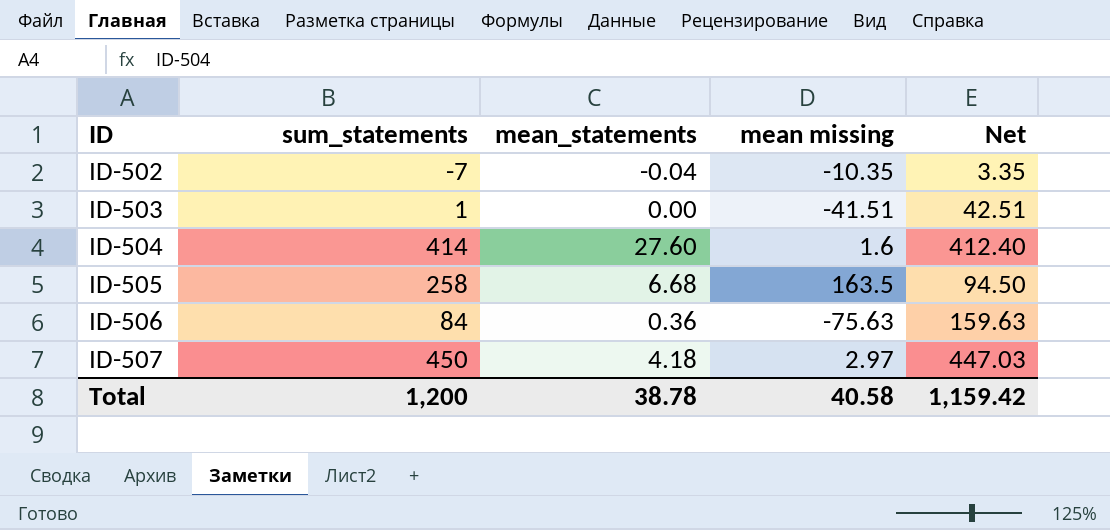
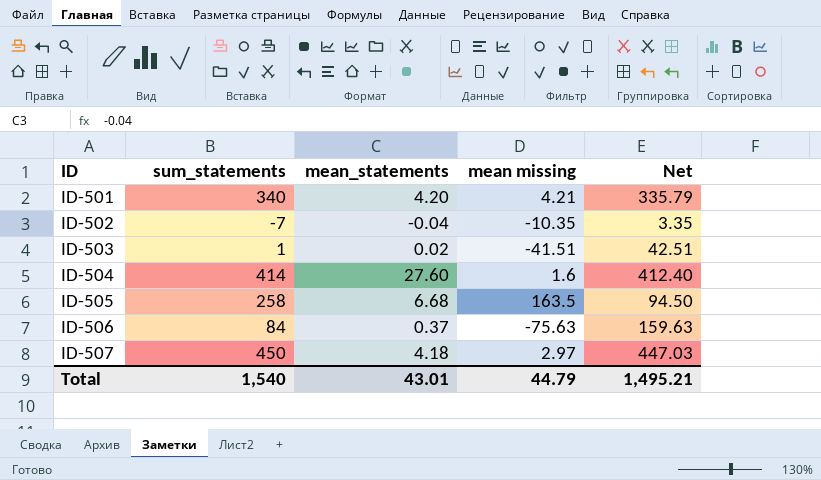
row ID-501: none -> 340 | 4.20 | 4.21 | 335.79
ID-503 | mean_statements: 0.00 -> 0.02
ID-506 | mean_statements: 0.36 -> 0.37
Total | sum_statements: 1,200 -> 1,540
Total | mean_statements: 38.78 -> 43.01
Total | mean missing: 40.58 -> 44.79
Total | Net: 1,159.42 -> 1,495.21

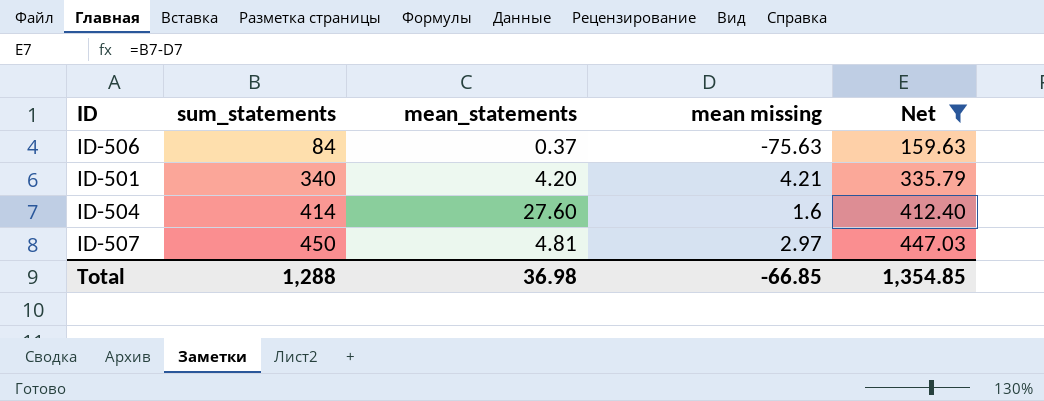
filter: none -> Net >= 159.63
row order: ID ascending -> sum_statements ascending
ID-507 | mean_statements: 4.18 -> 4.81
Total | sum_statements: 1,540 -> 1,288
Total | mean_statements: 43.01 -> 36.98
Total | mean missing: 44.79 -> -66.85
Total | Net: 1,495.21 -> 1,354.85

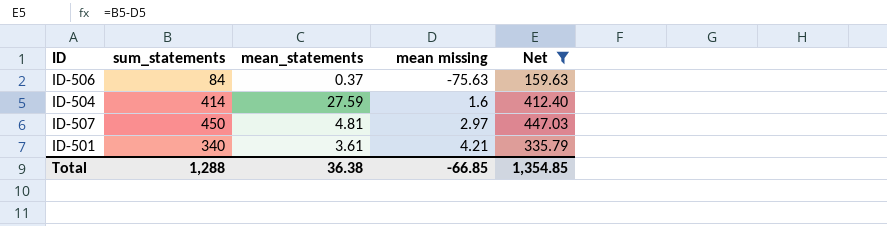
row order: sum_statements ascending -> mean missing ascending
ID-504 | mean_statements: 27.60 -> 27.59
ID-501 | mean_statements: 4.20 -> 3.61
Total | mean_statements: 36.98 -> 36.38

